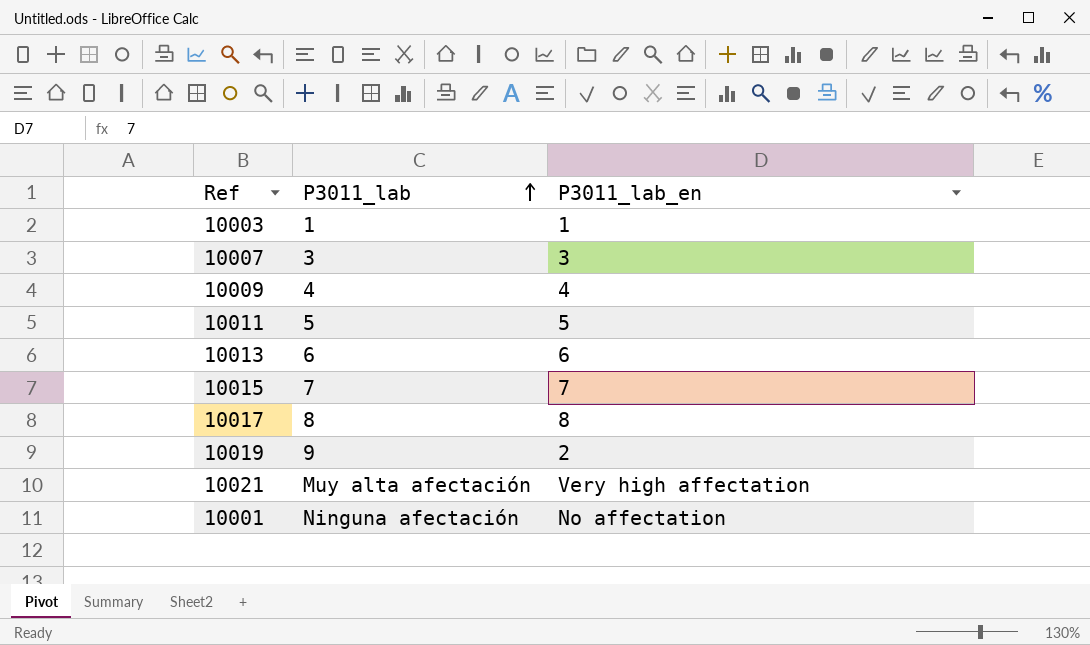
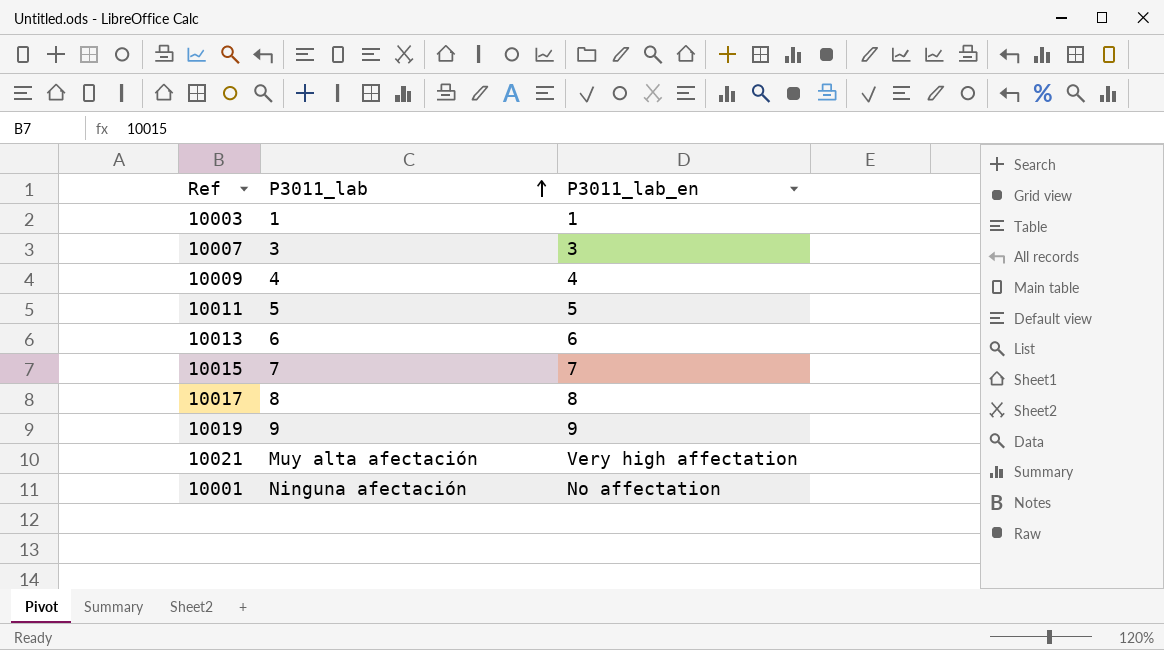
10019 | P3011_lab_en: 2 -> 9

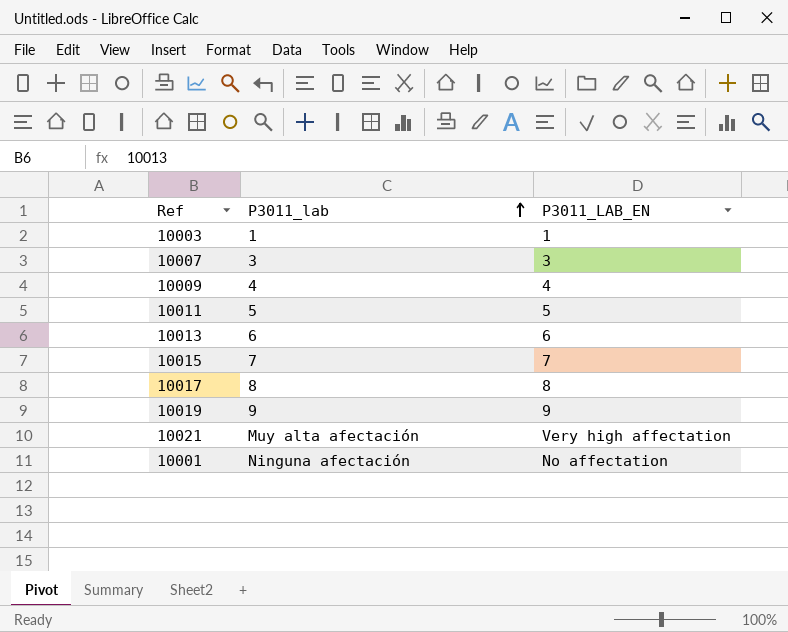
column name: P3011_lab_en -> P3011_LAB_EN

